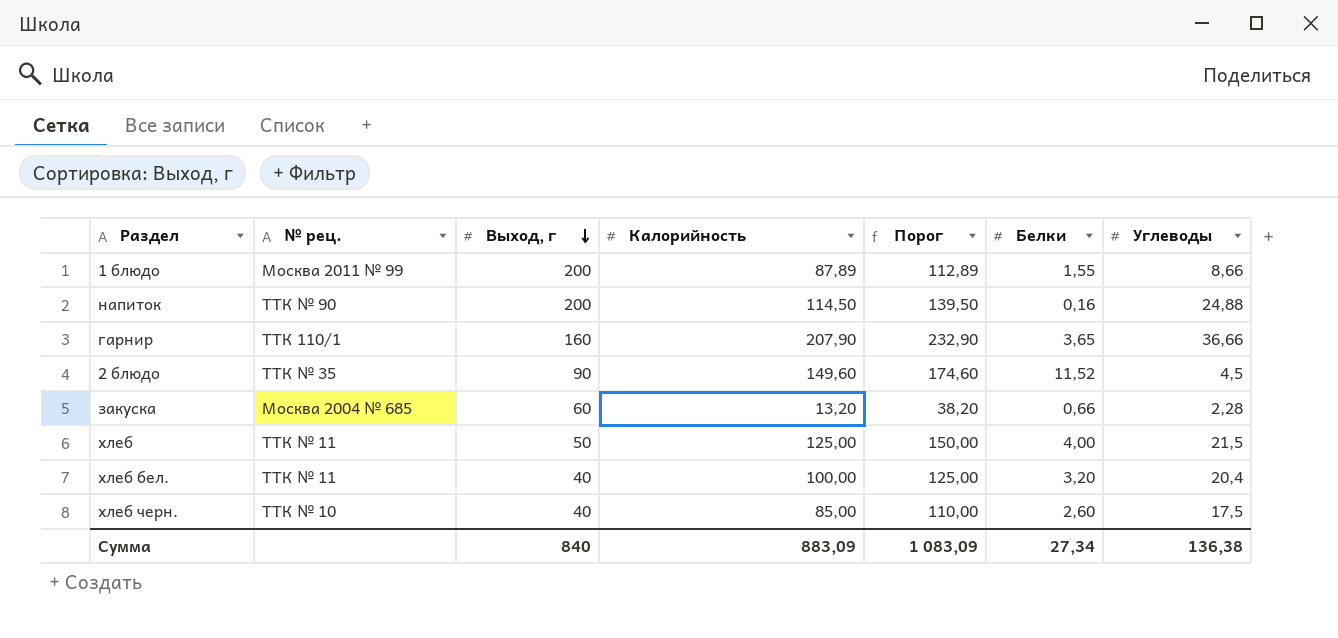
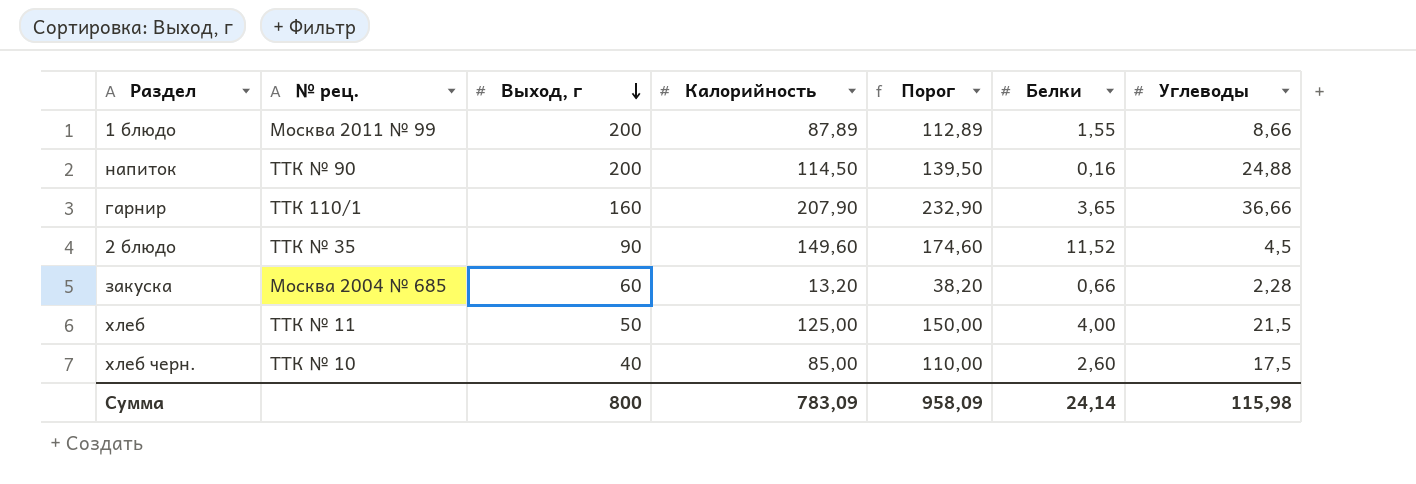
row хлеб бел.: ТТК № 11 | 40 | 100,00 | 125,00 | 3,20 | 20,4 -> none
Сумма | Выход, г: 840 -> 800
Сумма | Калорийность: 883,09 -> 783,09
Сумма | Порог: 1 083,09 -> 958,09
Сумма | Белки: 27,34 -> 24,14
Сумма | Углеводы: 136,38 -> 115,98

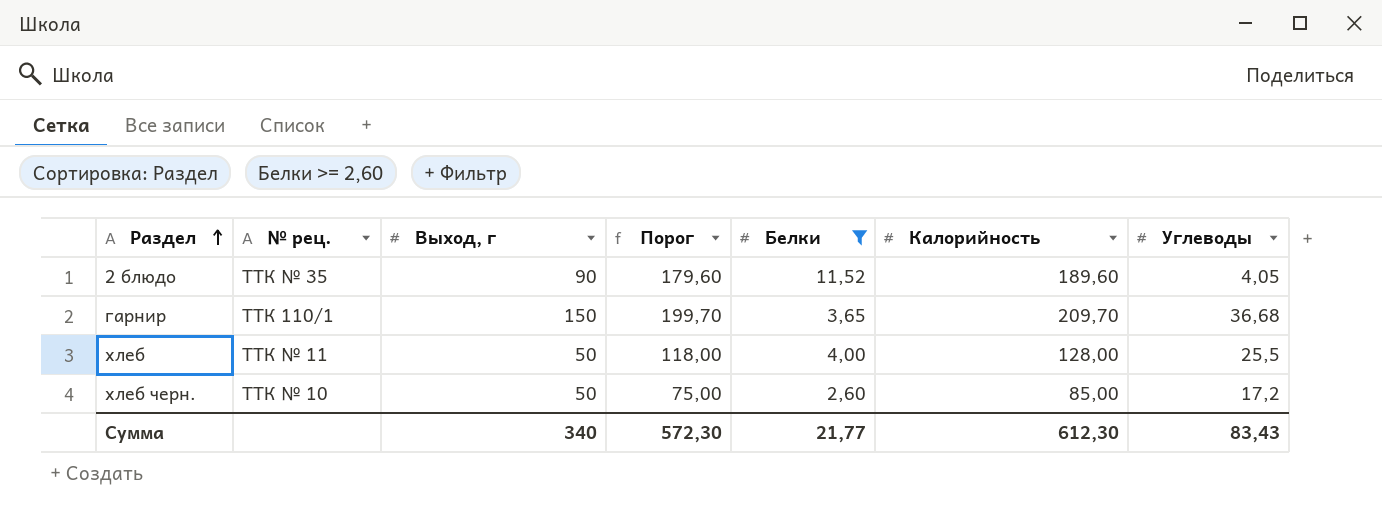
filter: none -> Белки >= 2,60
row order: Выход, г descending -> Раздел ascending
column Порог | formula: [Калорийность] + 25 -> [Калорийность] - 10
column Калорийность | position: 4 -> 6
2 блюдо | Калорийность: 149,60 -> 189,60
2 блюдо | Углеводы: 4,5 -> 4,05
гарнир | Выход, г: 160 -> 150
гарнир | Калорийность: 207,90 -> 209,70
гарнир | Углеводы: 36,66 -> 36,68
хлеб | Калорийность: 125,00 -> 128,00
хлеб | Углеводы: 21,5 -> 25,5
хлеб черн. | Выход, г: 40 -> 50
хлеб черн. | Углеводы: 17,5 -> 17,2
Сумма | Выход, г: 800 -> 340
Сумма | Порог: 958,09 -> 572,30
Сумма | Белки: 24,14 -> 21,77
Сумма | Калорийность: 783,09 -> 612,30
Сумма | Углеводы: 115,98 -> 83,43

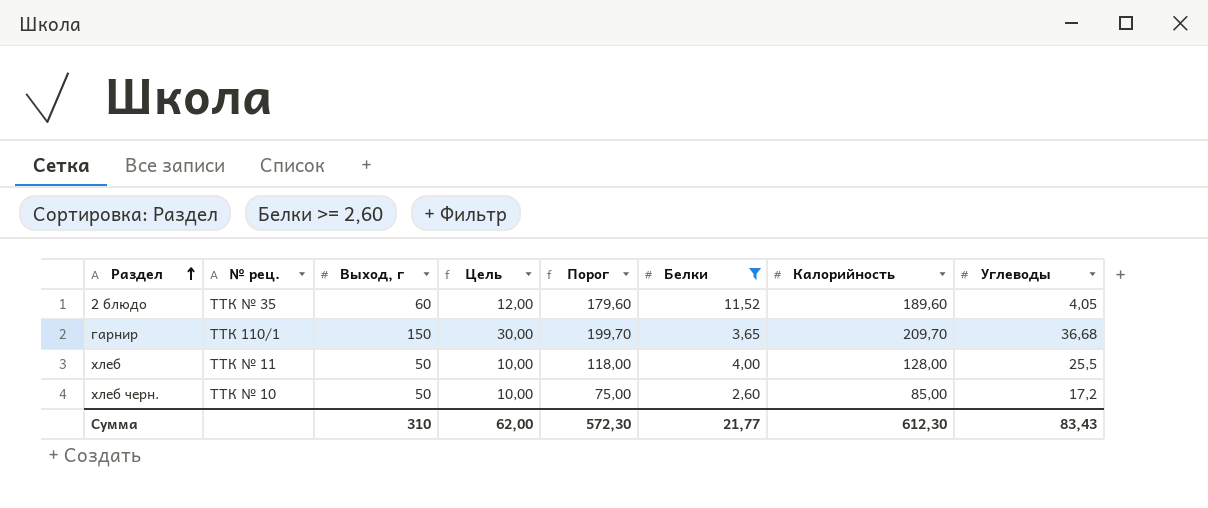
column Цель | formula: none -> [Выход, г] * 0,2
2 блюдо | Выход, г: 90 -> 60
Сумма | Выход, г: 340 -> 310

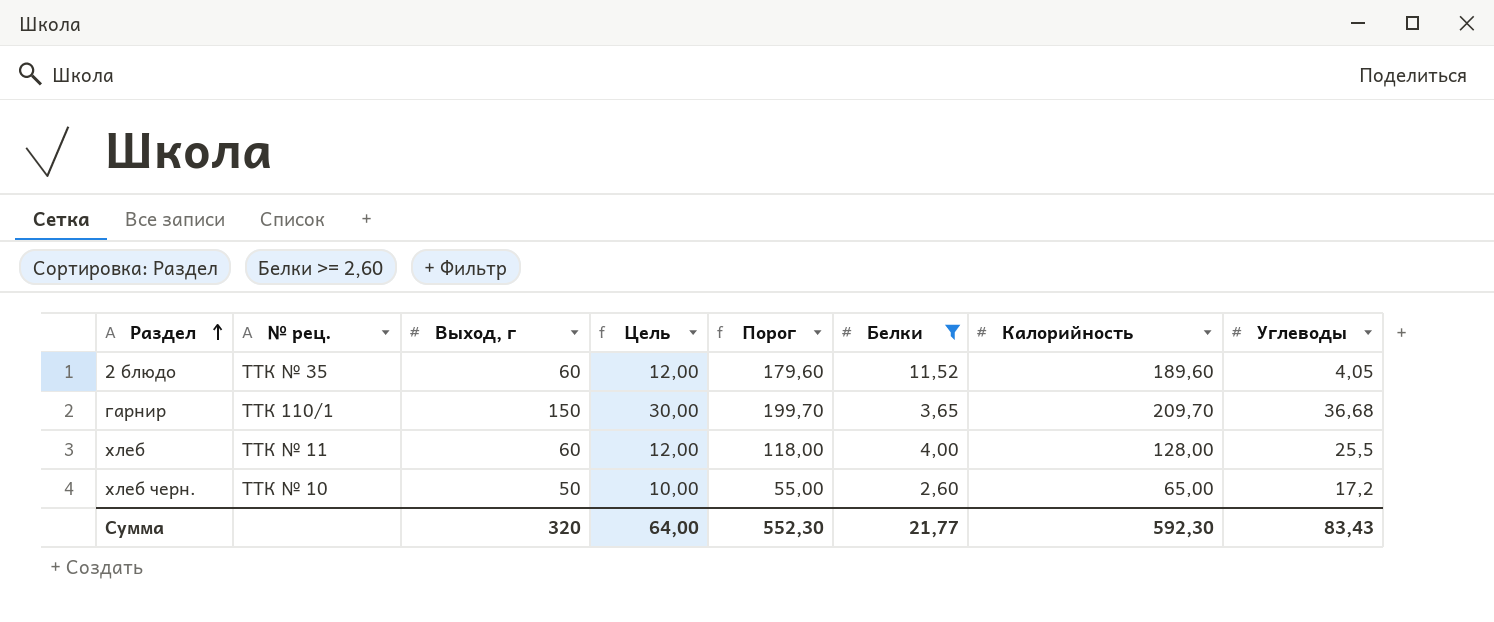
хлеб | Выход, г: 50 -> 60
хлеб | Цель: 10,00 -> 12,00
хлеб черн. | Порог: 75,00 -> 55,00
хлеб черн. | Калорийность: 85,00 -> 65,00
Сумма | Выход, г: 310 -> 320
Сумма | Цель: 62,00 -> 64,00
Сумма | Порог: 572,30 -> 552,30
Сумма | Калорийность: 612,30 -> 592,30

